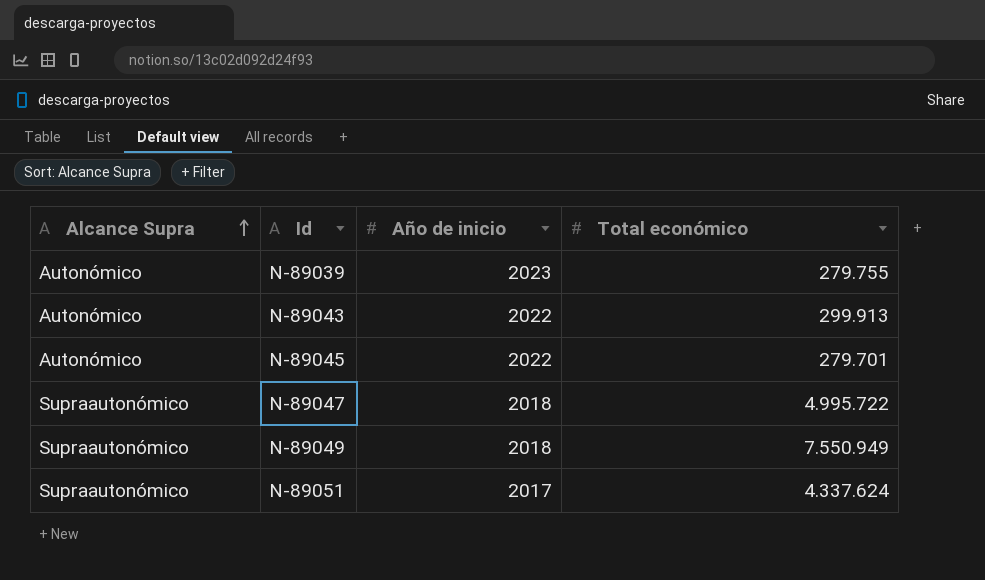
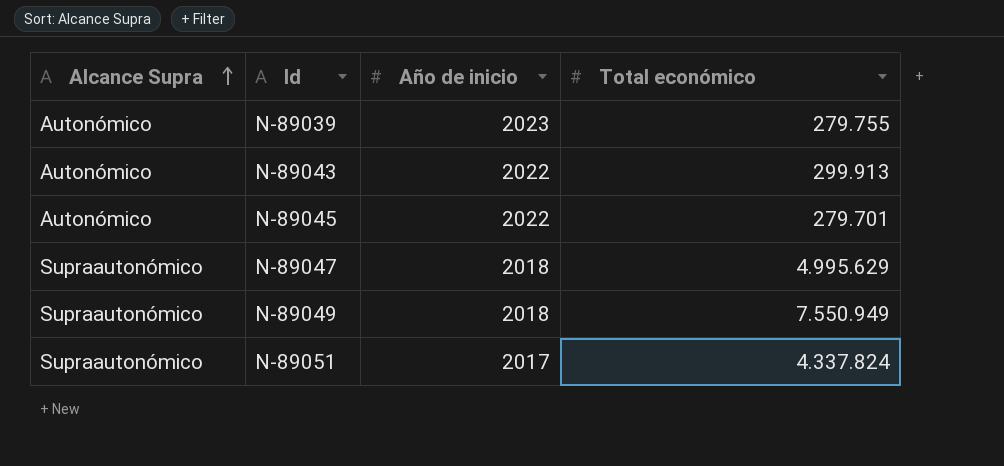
N-89047 | Total económico: 4.995.722 -> 4.995.629
N-89051 | Total económico: 4.337.624 -> 4.337.824

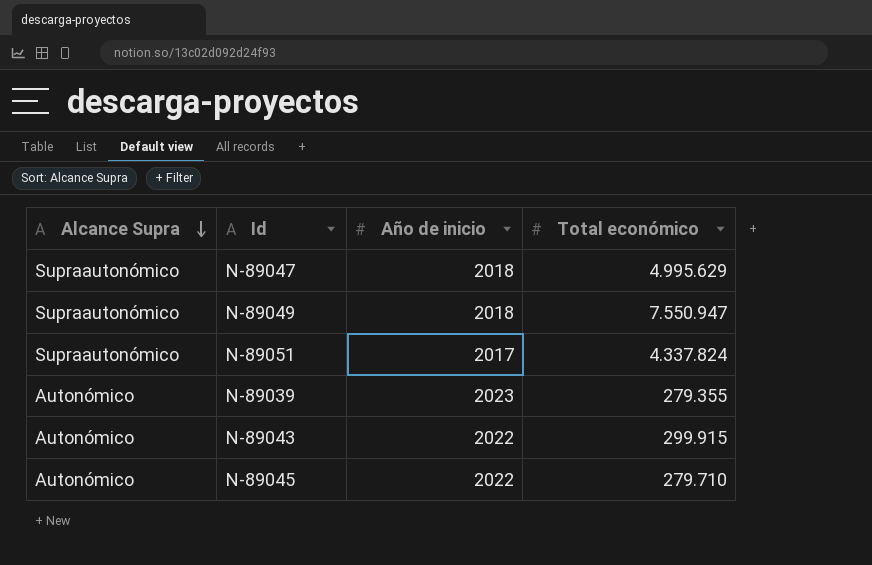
row order: Alcance Supra ascending -> Alcance Supra descending
N-89049 | Total económico: 7.550.949 -> 7.550.947
N-89039 | Total económico: 279.755 -> 279.355
N-89043 | Total económico: 299.913 -> 299.915
N-89045 | Total económico: 279.701 -> 279.710

